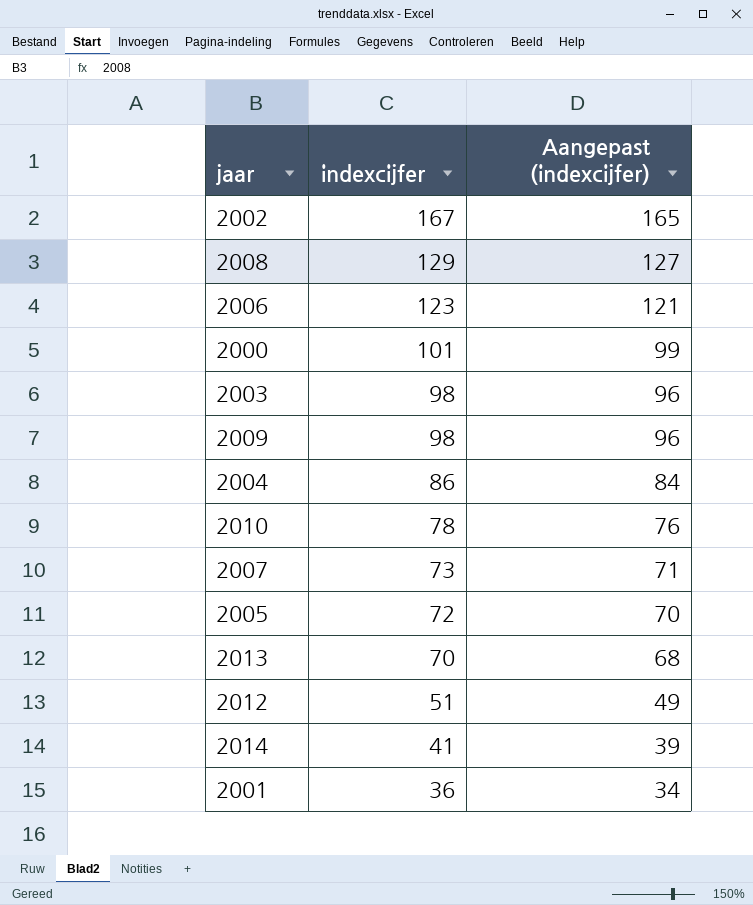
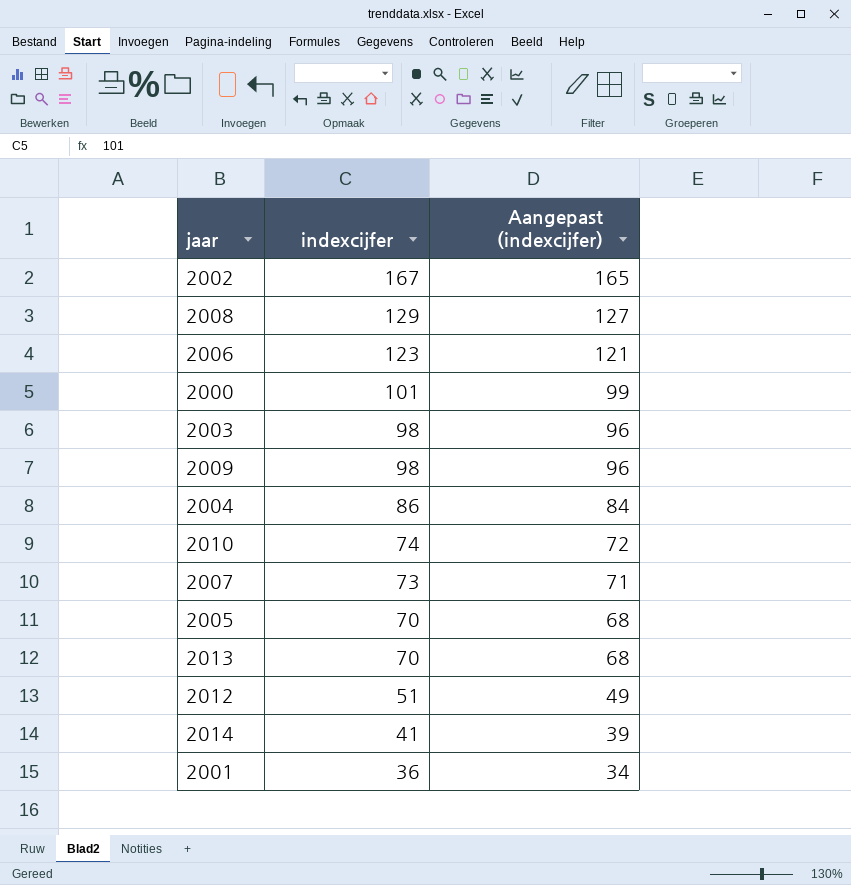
2010 | indexcijfer: 78 -> 74
2010 | Aangepast (indexcijfer): 76 -> 72
2005 | indexcijfer: 72 -> 70
2005 | Aangepast (indexcijfer): 70 -> 68

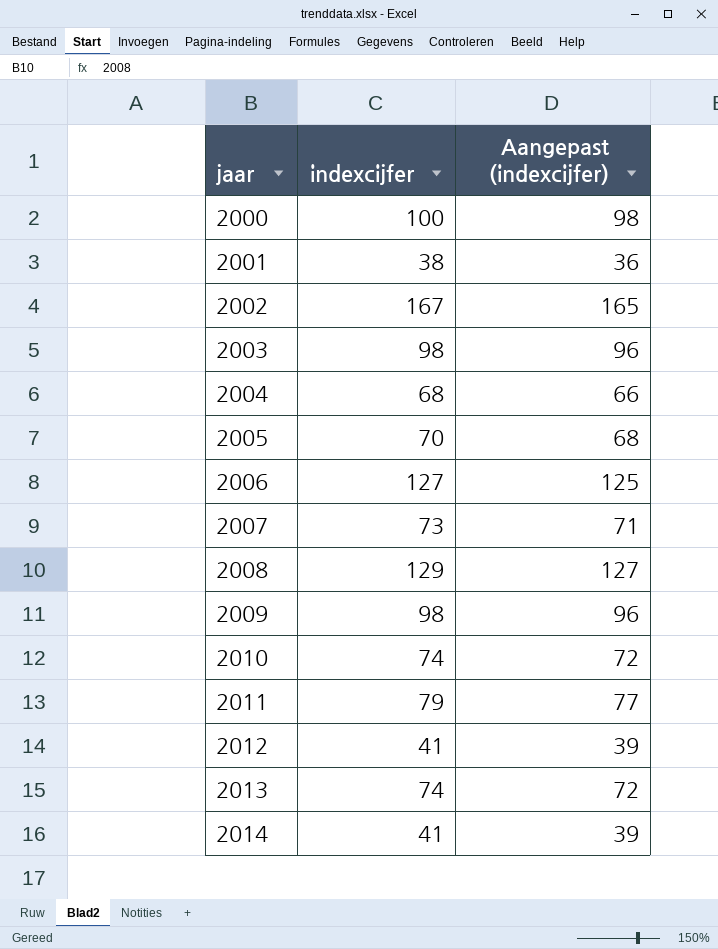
row order: indexcijfer descending -> jaar ascending
2000 | indexcijfer: 101 -> 100
2000 | Aangepast (indexcijfer): 99 -> 98
2001 | indexcijfer: 36 -> 38
2001 | Aangepast (indexcijfer): 34 -> 36
2004 | indexcijfer: 86 -> 68
2004 | Aangepast (indexcijfer): 84 -> 66
2006 | indexcijfer: 123 -> 127
2006 | Aangepast (indexcijfer): 121 -> 125
row 2011: none -> 79 | 77
2012 | indexcijfer: 51 -> 41
2012 | Aangepast (indexcijfer): 49 -> 39
2013 | indexcijfer: 70 -> 74
2013 | Aangepast (indexcijfer): 68 -> 72

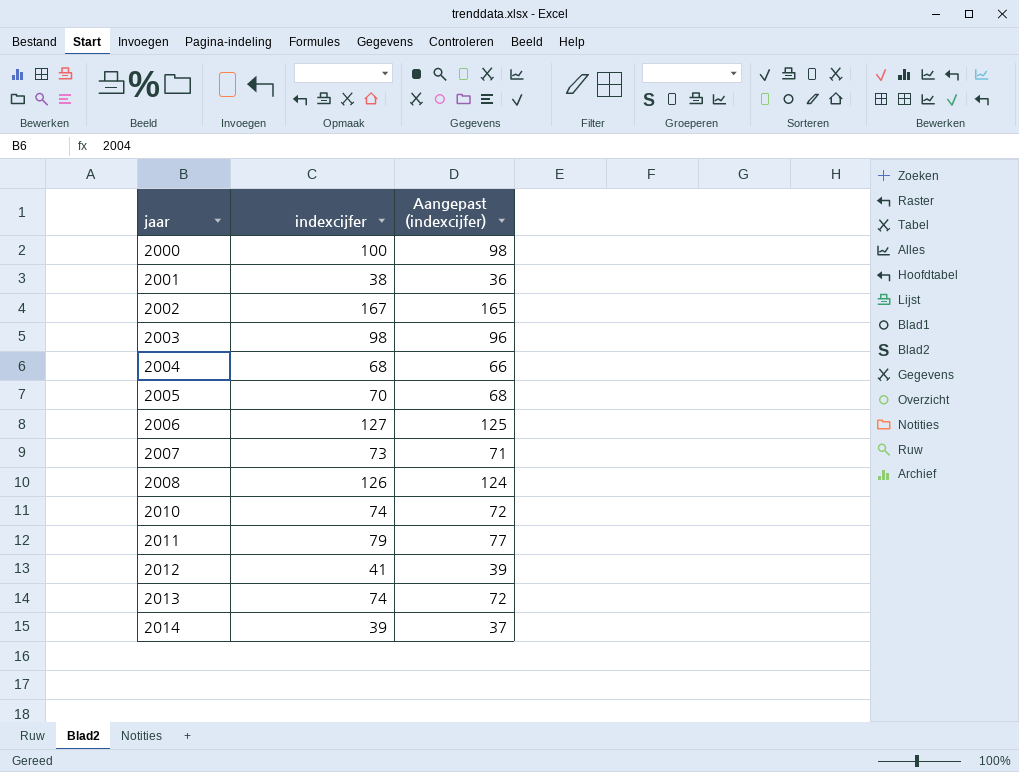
row 2009: 98 | 96 -> none
2008 | indexcijfer: 129 -> 126
2008 | Aangepast (indexcijfer): 127 -> 124
2014 | indexcijfer: 41 -> 39
2014 | Aangepast (indexcijfer): 39 -> 37

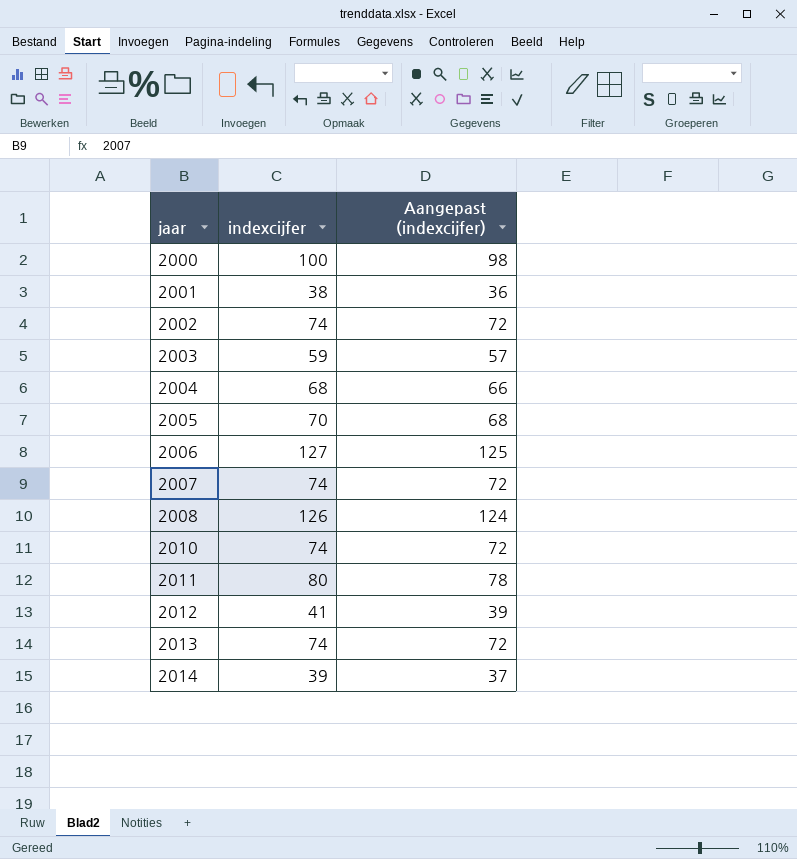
2002 | indexcijfer: 167 -> 74
2002 | Aangepast (indexcijfer): 165 -> 72
2003 | indexcijfer: 98 -> 59
2003 | Aangepast (indexcijfer): 96 -> 57
2007 | indexcijfer: 73 -> 74
2007 | Aangepast (indexcijfer): 71 -> 72
2011 | indexcijfer: 79 -> 80
2011 | Aangepast (indexcijfer): 77 -> 78

